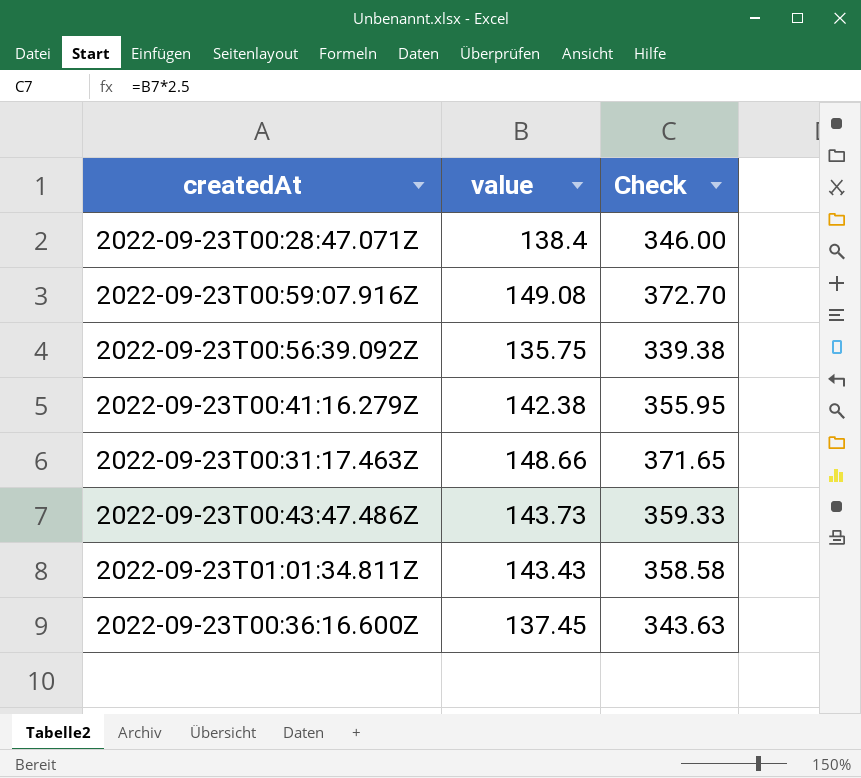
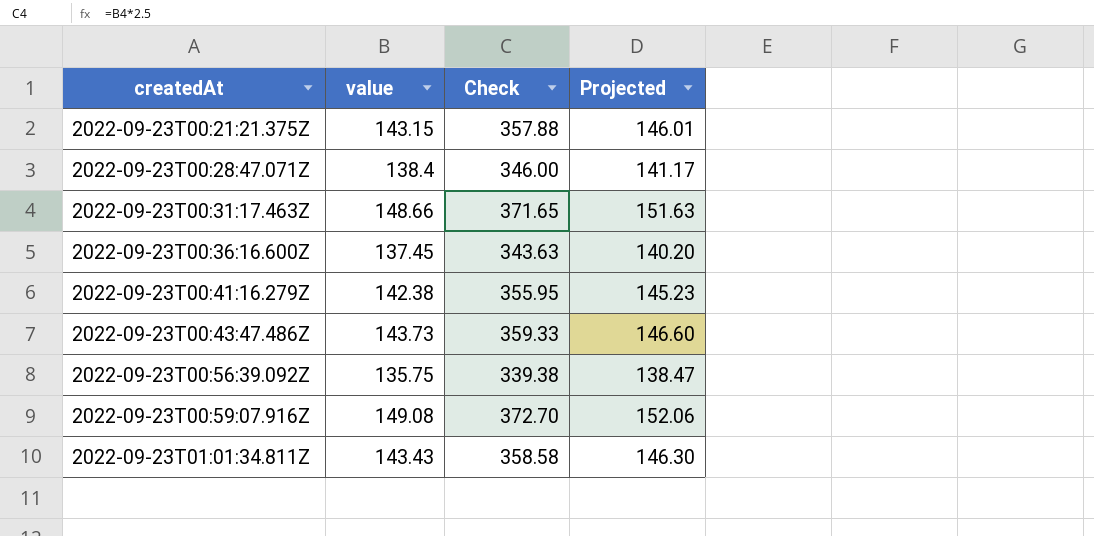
row order: none -> createdAt ascending
column Projected | formula: none -> [value] * 1.02
row 2022-09-23T00:21:21.375Z: none -> 143.15 | 357.88 | 146.01

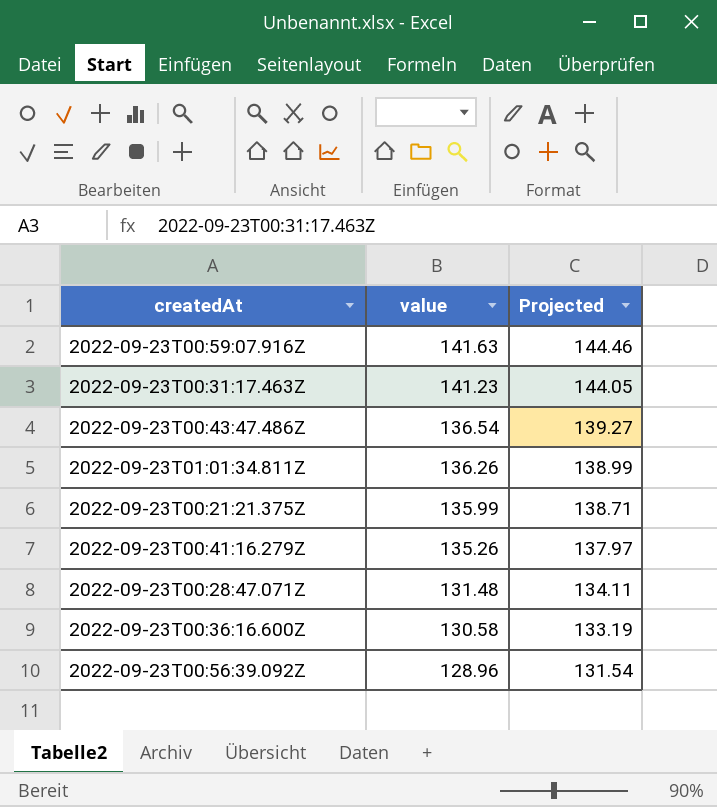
row order: createdAt ascending -> value descending
column Check | formula: [value] * 2.5 -> none
2022-09-23T00:59:07.916Z | value: 149.08 -> 141.63
2022-09-23T00:59:07.916Z | Projected: 152.06 -> 144.46
2022-09-23T00:31:17.463Z | value: 148.66 -> 141.23
2022-09-23T00:31:17.463Z | Projected: 151.63 -> 144.05
2022-09-23T00:43:47.486Z | value: 143.73 -> 136.54
2022-09-23T00:43:47.486Z | Projected: 146.60 -> 139.27
2022-09-23T01:01:34.811Z | value: 143.43 -> 136.26
2022-09-23T01:01:34.811Z | Projected: 146.30 -> 138.99
2022-09-23T00:21:21.375Z | value: 143.15 -> 135.99
2022-09-23T00:21:21.375Z | Projected: 146.01 -> 138.71
2022-09-23T00:41:16.279Z | value: 142.38 -> 135.26
2022-09-23T00:41:16.279Z | Projected: 145.23 -> 137.97
2022-09-23T00:28:47.071Z | value: 138.4 -> 131.48
2022-09-23T00:28:47.071Z | Projected: 141.17 -> 134.11
2022-09-23T00:36:16.600Z | value: 137.45 -> 130.58
2022-09-23T00:36:16.600Z | Projected: 140.20 -> 133.19
2022-09-23T00:56:39.092Z | value: 135.75 -> 128.96
2022-09-23T00:56:39.092Z | Projected: 138.47 -> 131.54

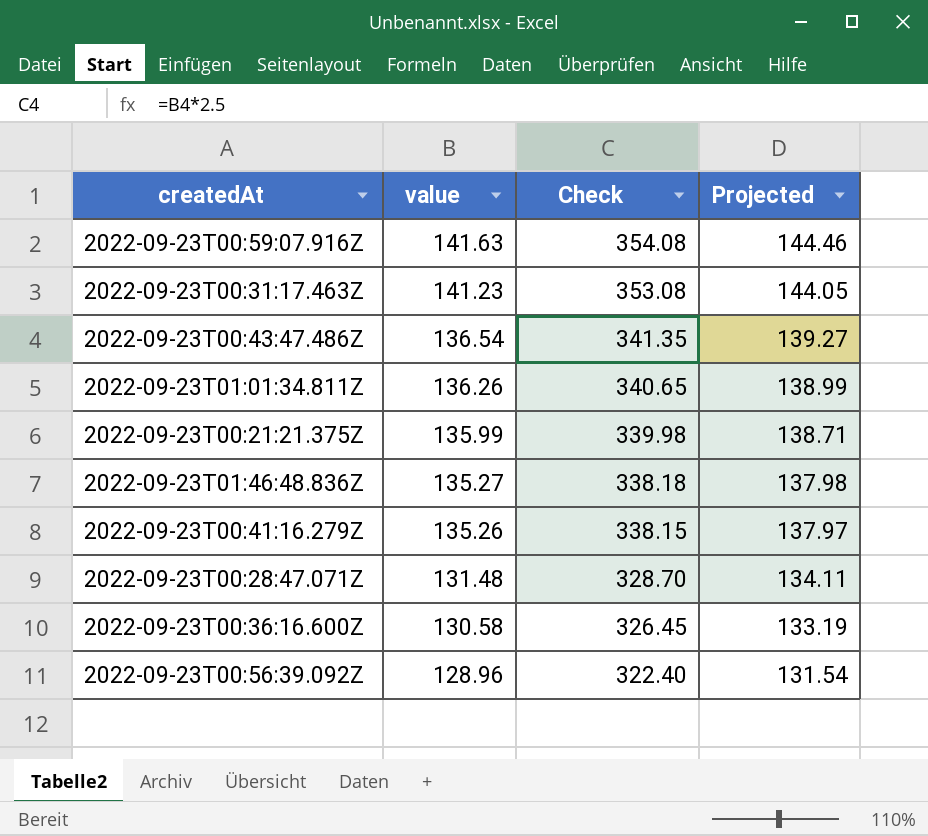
column Check | formula: none -> [value] * 2.5
row 2022-09-23T01:46:48.836Z: none -> 135.27 | 338.18 | 137.98

